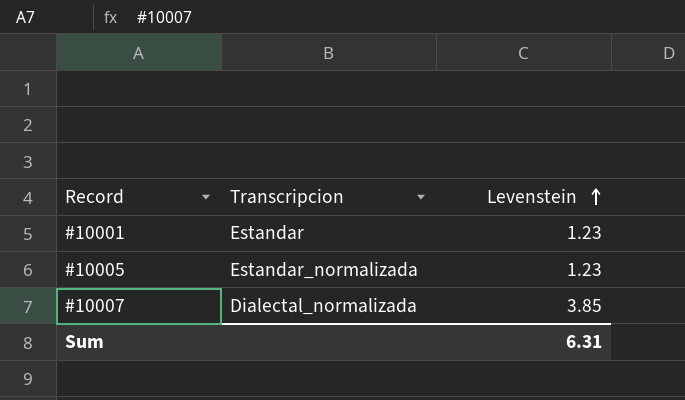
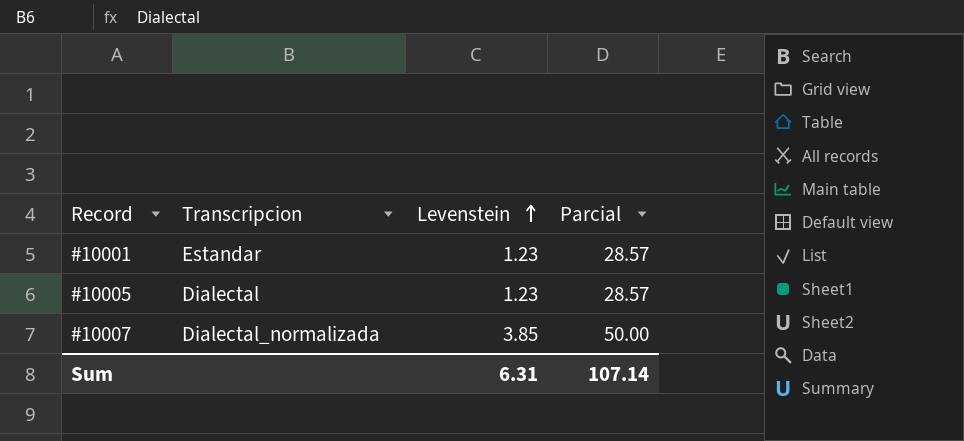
column Parcial | position: none -> 4
#10005 | Transcripcion: Estandar_normalizada -> Dialectal

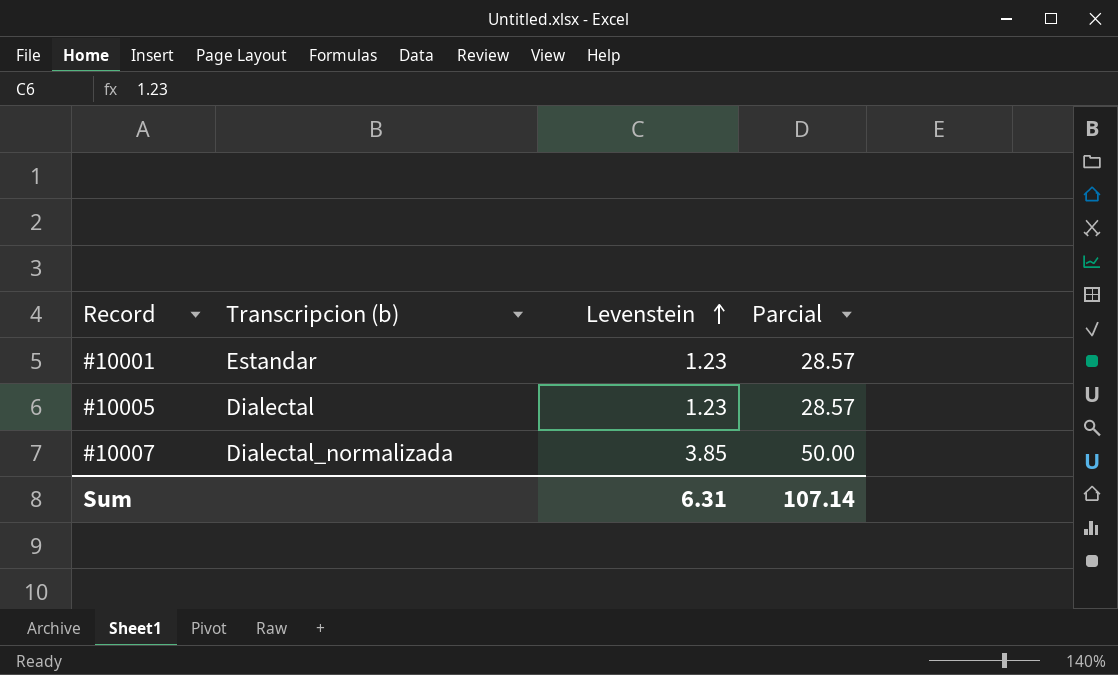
column name: Transcripcion -> Transcripcion (b)

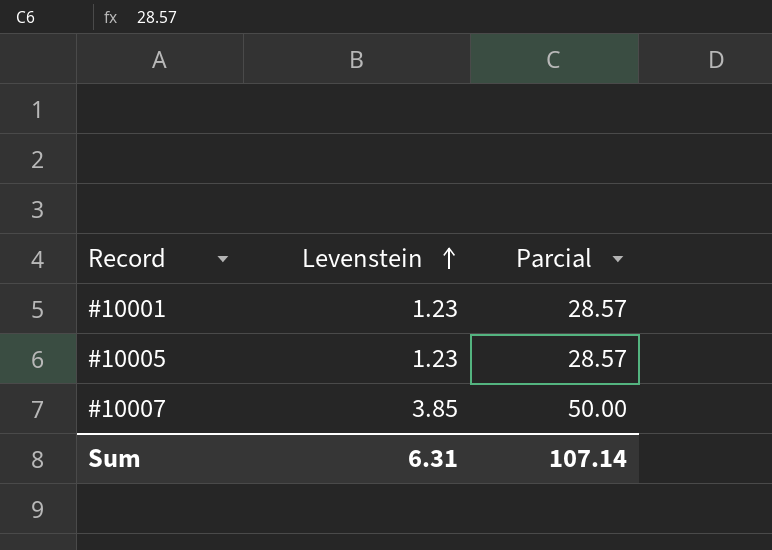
column Transcripcion (b) | position: 2 -> none

